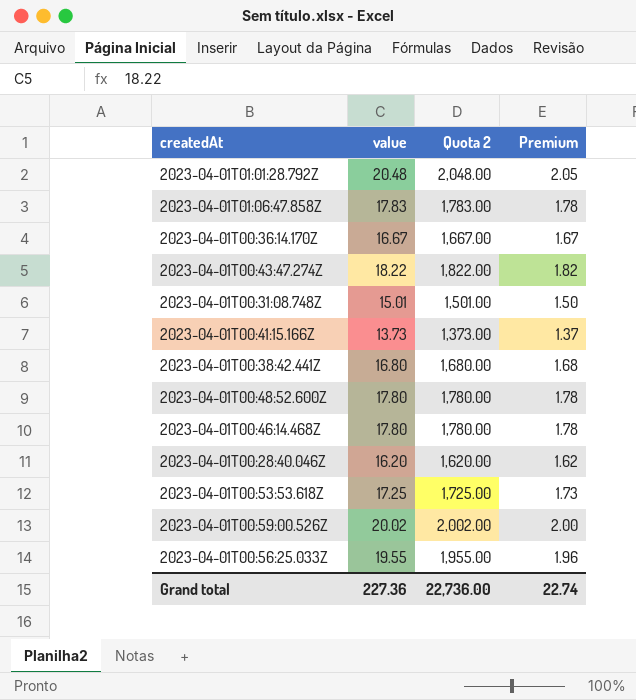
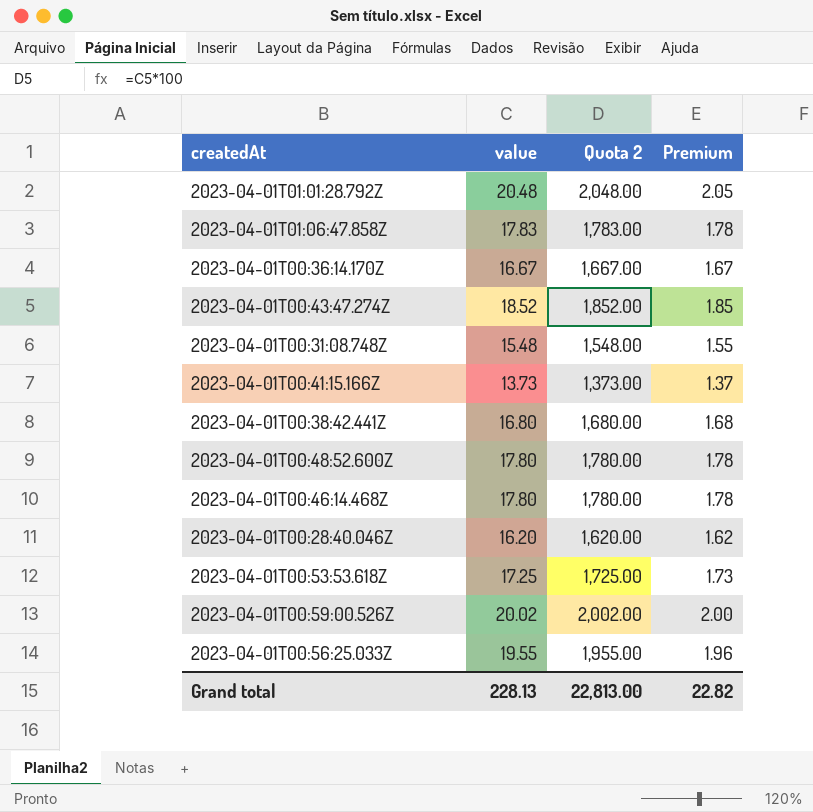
2023-04-01T00:43:47.274Z | value: 18.22 -> 18.52
2023-04-01T00:43:47.274Z | Quota 2: 1,822.00 -> 1,852.00
2023-04-01T00:43:47.274Z | Premium: 1.82 -> 1.85
2023-04-01T00:31:08.748Z | value: 15.01 -> 15.48
2023-04-01T00:31:08.748Z | Quota 2: 1,501.00 -> 1,548.00
2023-04-01T00:31:08.748Z | Premium: 1.50 -> 1.55
Grand total | value: 227.36 -> 228.13
Grand total | Quota 2: 22,736.00 -> 22,813.00
Grand total | Premium: 22.74 -> 22.82

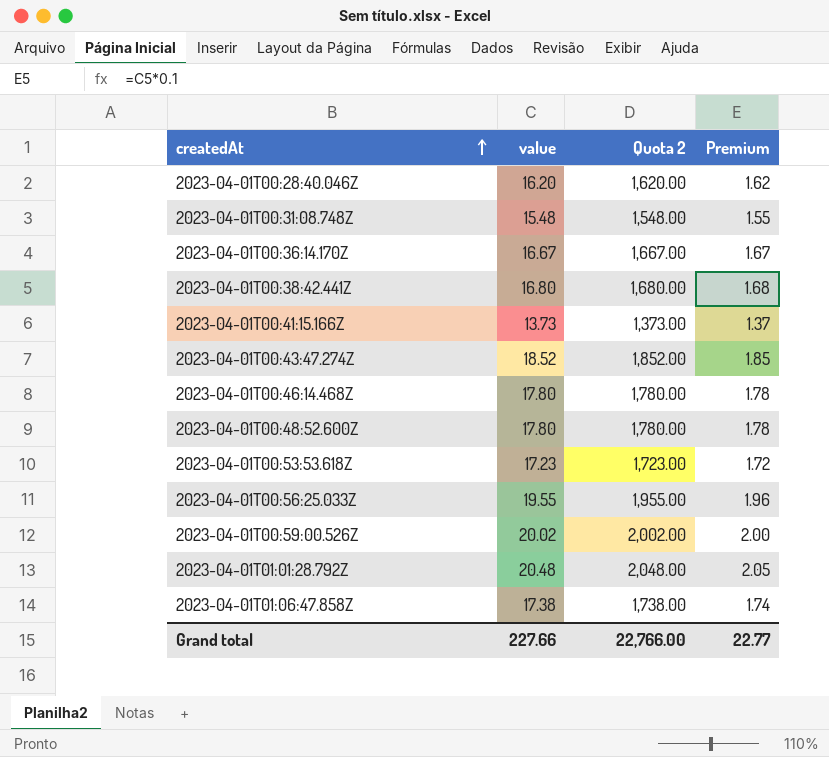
row order: none -> createdAt ascending
2023-04-01T00:53:53.618Z | value: 17.25 -> 17.23
2023-04-01T00:53:53.618Z | Quota 2: 1,725.00 -> 1,723.00
2023-04-01T00:53:53.618Z | Premium: 1.73 -> 1.72
2023-04-01T01:06:47.858Z | value: 17.83 -> 17.38
2023-04-01T01:06:47.858Z | Quota 2: 1,783.00 -> 1,738.00
2023-04-01T01:06:47.858Z | Premium: 1.78 -> 1.74
Grand total | value: 228.13 -> 227.66
Grand total | Quota 2: 22,813.00 -> 22,766.00
Grand total | Premium: 22.82 -> 22.77

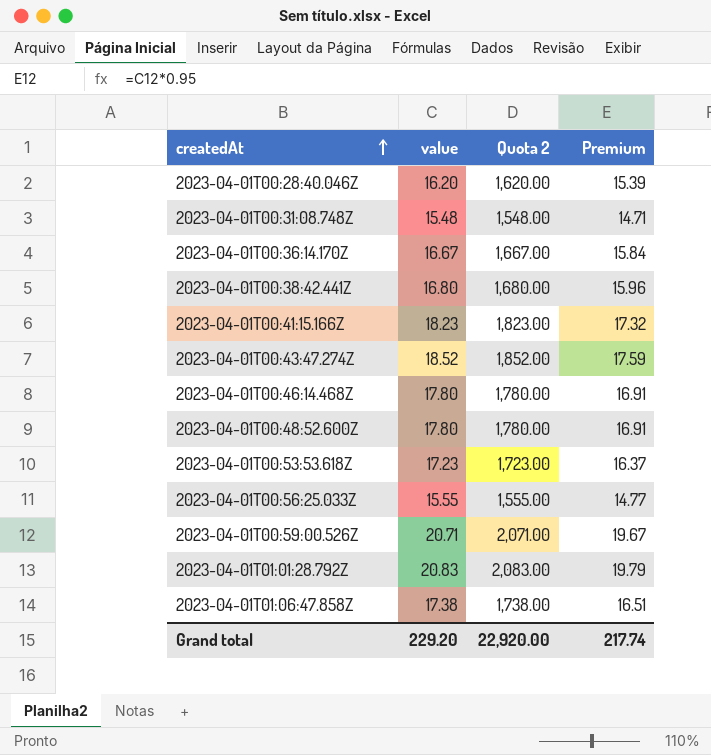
column Premium | formula: [value] * 0.1 -> [value] * 0.95
2023-04-01T00:41:15.166Z | value: 13.73 -> 18.23
2023-04-01T00:41:15.166Z | Quota 2: 1,373.00 -> 1,823.00
2023-04-01T00:56:25.033Z | value: 19.55 -> 15.55
2023-04-01T00:56:25.033Z | Quota 2: 1,955.00 -> 1,555.00
2023-04-01T00:59:00.526Z | value: 20.02 -> 20.71
2023-04-01T00:59:00.526Z | Quota 2: 2,002.00 -> 2,071.00
2023-04-01T01:01:28.792Z | value: 20.48 -> 20.83
2023-04-01T01:01:28.792Z | Quota 2: 2,048.00 -> 2,083.00
Grand total | value: 227.66 -> 229.20
Grand total | Quota 2: 22,766.00 -> 22,920.00
Grand total | Premium: 22.77 -> 217.74

